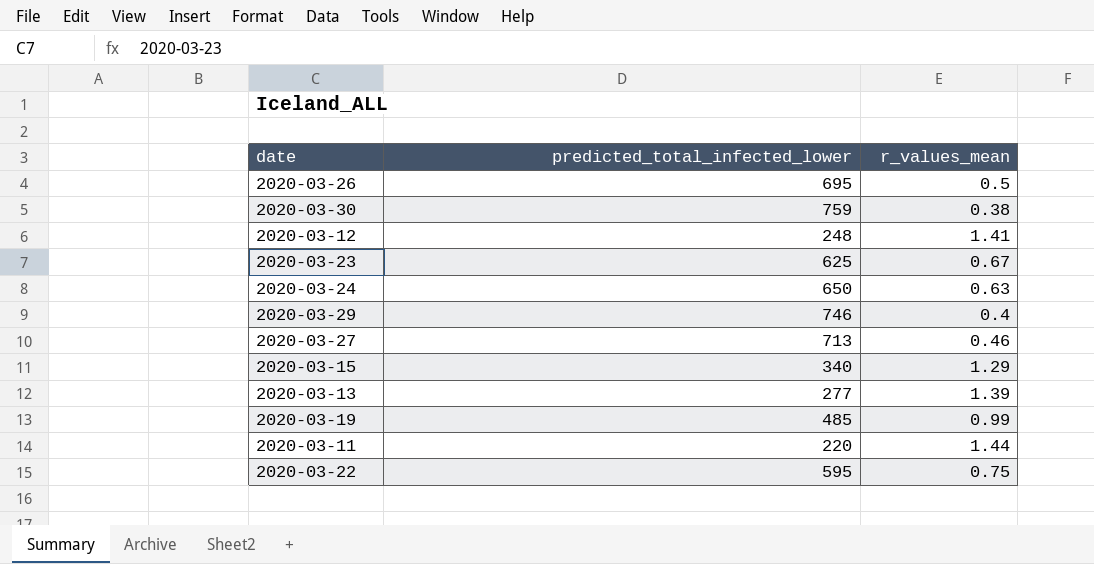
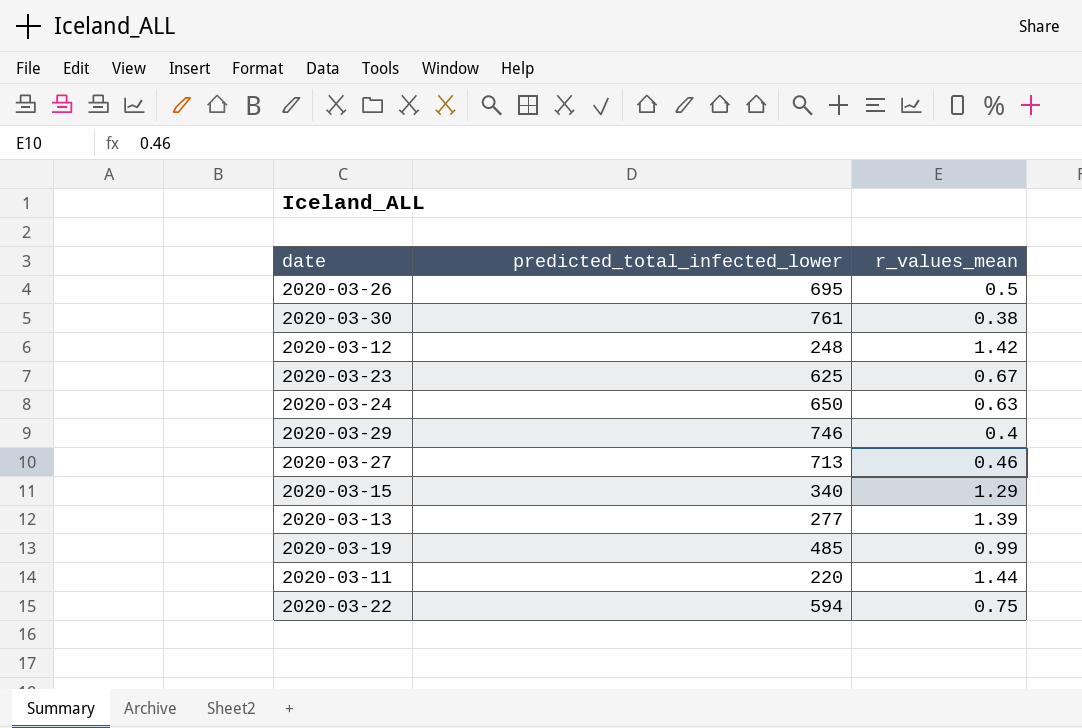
2020-03-30 | predicted_total_infected_lower: 759 -> 761
2020-03-12 | r_values_mean: 1.41 -> 1.42
2020-03-22 | predicted_total_infected_lower: 595 -> 594

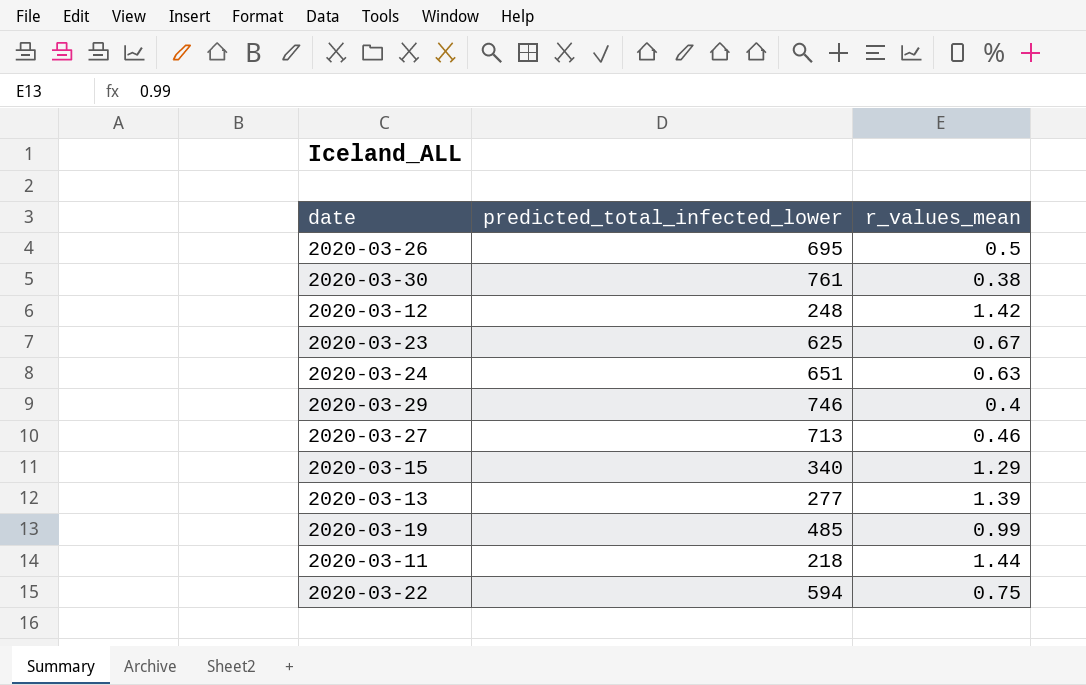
2020-03-24 | predicted_total_infected_lower: 650 -> 651
2020-03-11 | predicted_total_infected_lower: 220 -> 218

